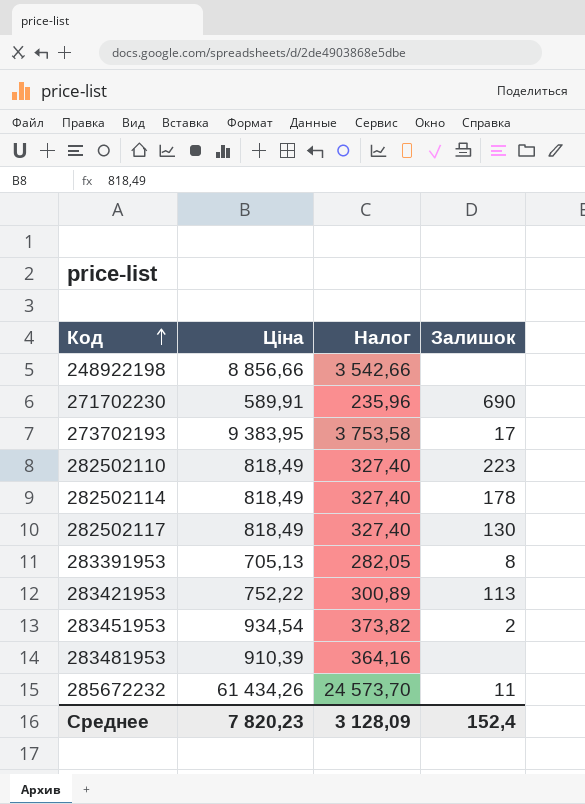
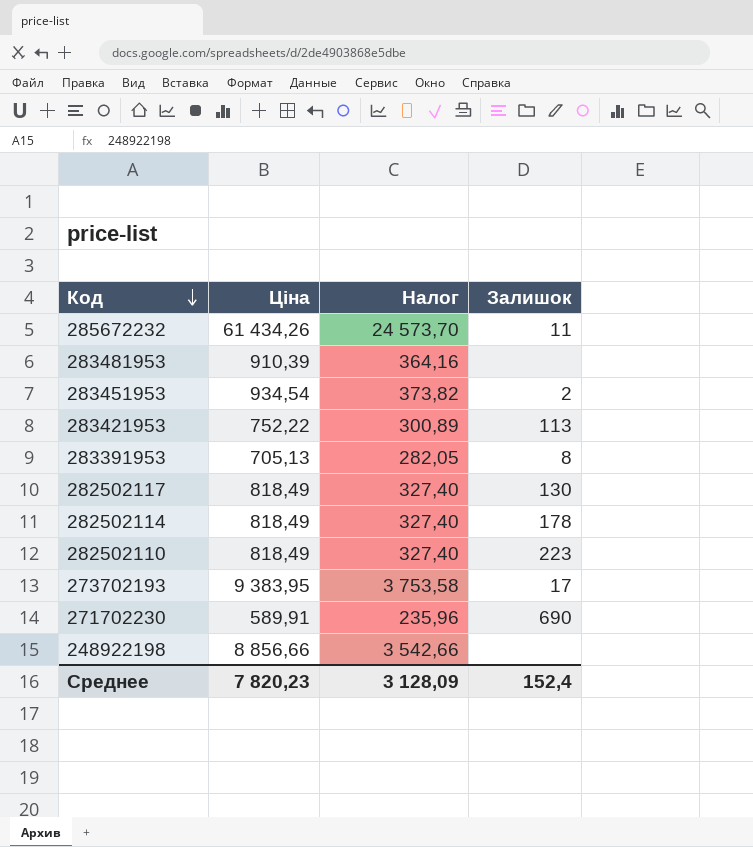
row order: Код ascending -> Код descending

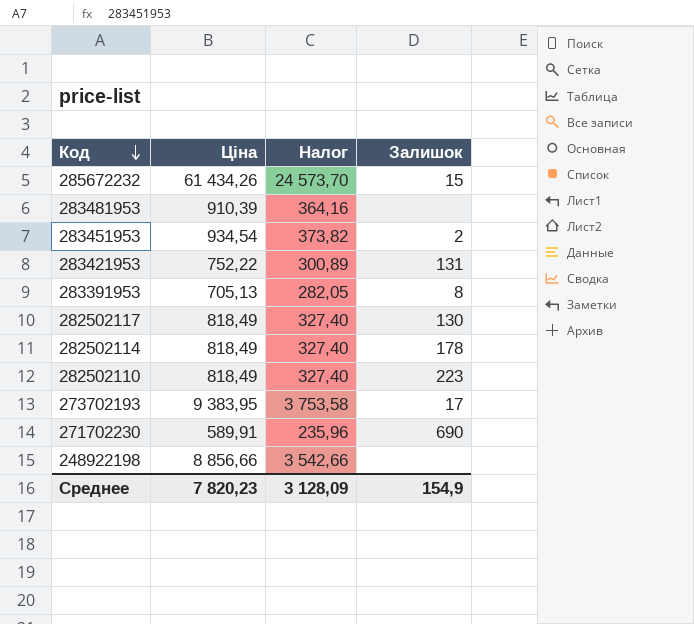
285672232 | Залишок: 11 -> 15
283421953 | Залишок: 113 -> 131
Среднее | Залишок: 152,4 -> 154,9

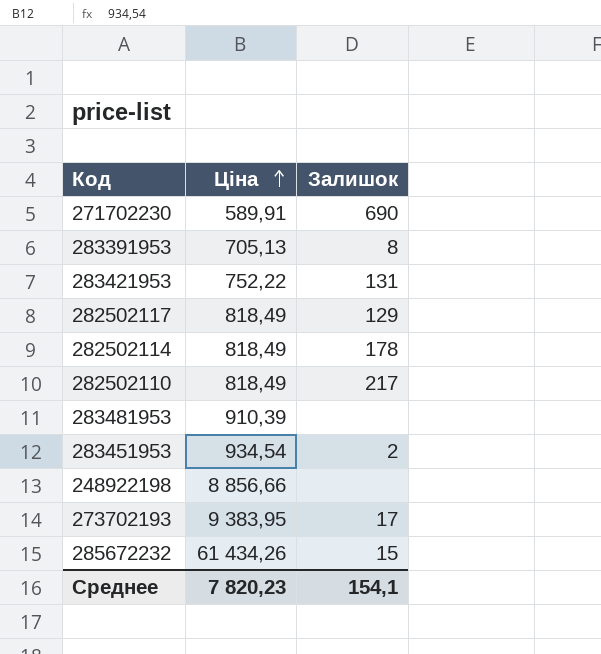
row order: Код descending -> Ціна ascending
column Налог | formula: [Ціна] * 0,4 -> none
282502117 | Залишок: 130 -> 129
282502110 | Залишок: 223 -> 217
Среднее | Залишок: 154,9 -> 154,1

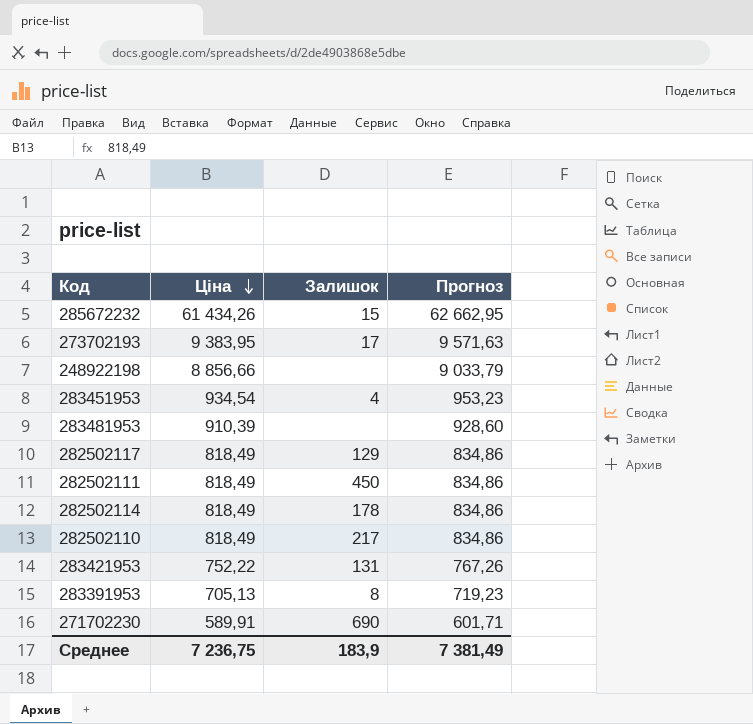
row order: Ціна ascending -> Ціна descending
column Прогноз | formula: none -> [Ціна] * 1,02
283451953 | Залишок: 2 -> 4
row 282502111: none -> 818,49 | 450 | 834,86
Среднее | Ціна: 7 820,23 -> 7 236,75
Среднее | Залишок: 154,1 -> 183,9

